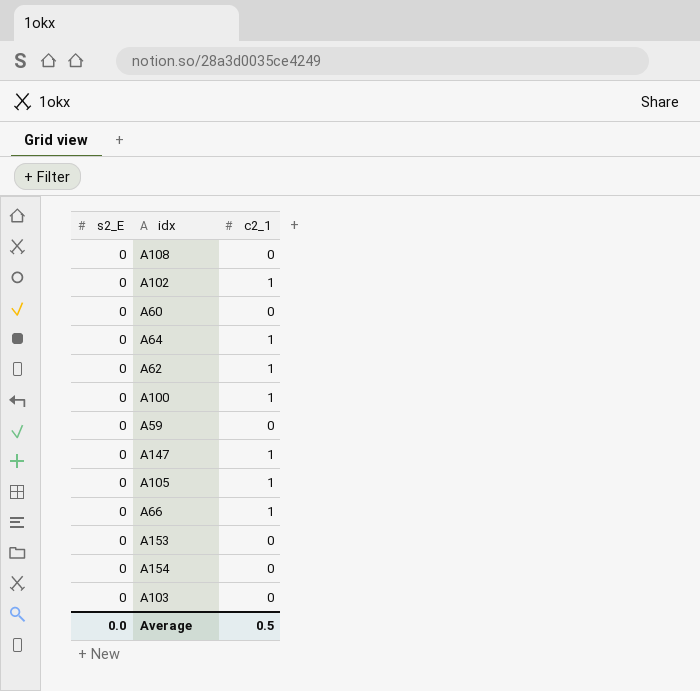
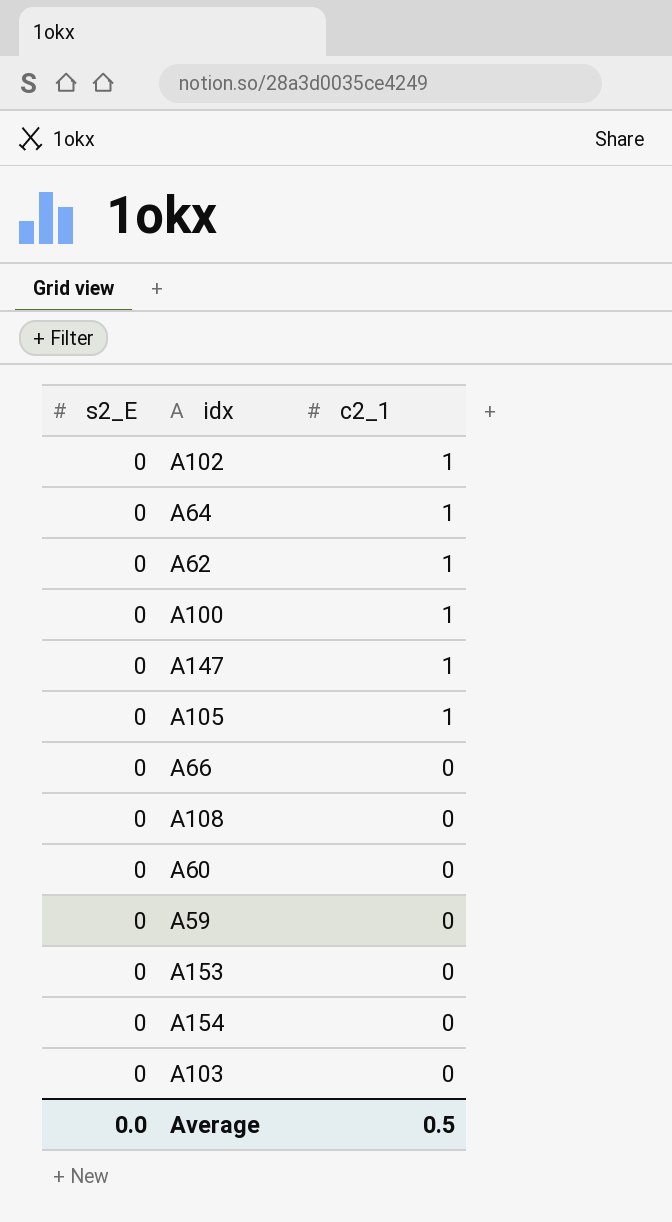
row order: none -> c2_1 descending
A66 | c2_1: 1 -> 0

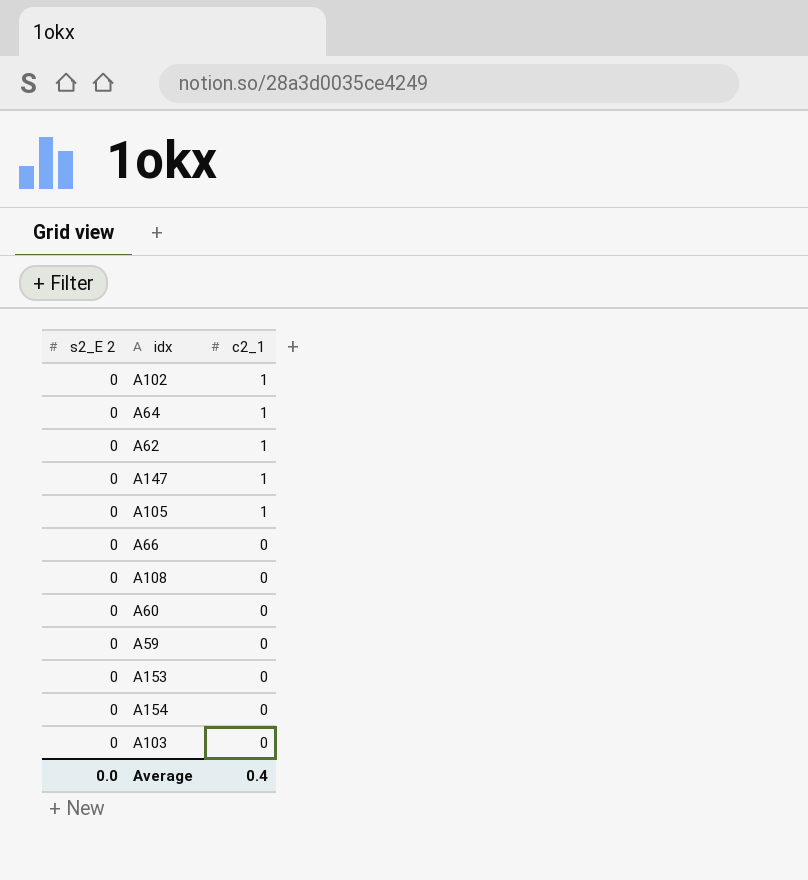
column name: s2_E -> s2_E 2
row A100: 0 | 1 -> none
Average | c2_1: 0.5 -> 0.4

